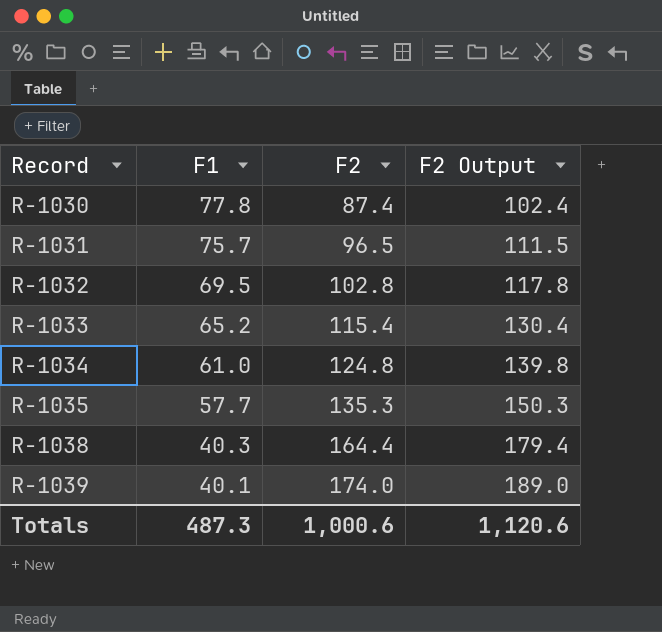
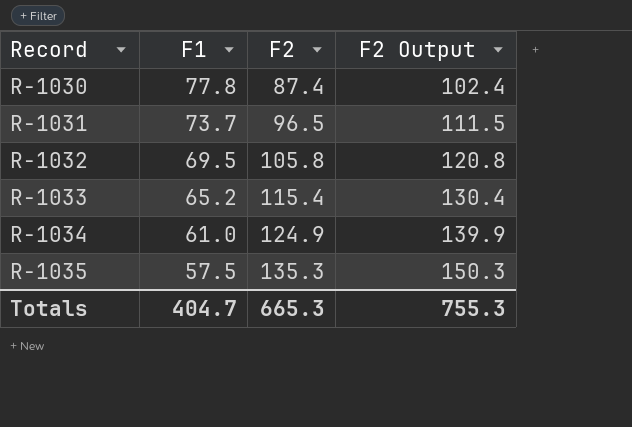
row R-1038: 40.3 | 164.4 | 179.4 -> none
row R-1039: 40.1 | 174.0 | 189.0 -> none
R-1031 | F1: 75.7 -> 73.7
R-1032 | F2: 102.8 -> 105.8
R-1032 | F2 Output: 117.8 -> 120.8
R-1034 | F2: 124.8 -> 124.9
R-1034 | F2 Output: 139.8 -> 139.9
R-1035 | F1: 57.7 -> 57.5
Totals | F1: 487.3 -> 404.7
Totals | F2: 1,000.6 -> 665.3
Totals | F2 Output: 1,120.6 -> 755.3

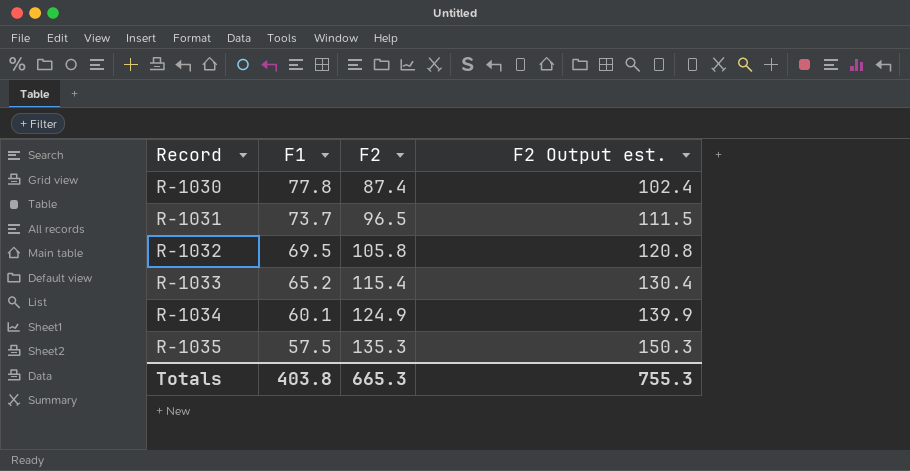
column name: F2 Output -> F2 Output est.
R-1034 | F1: 61.0 -> 60.1
Totals | F1: 404.7 -> 403.8

